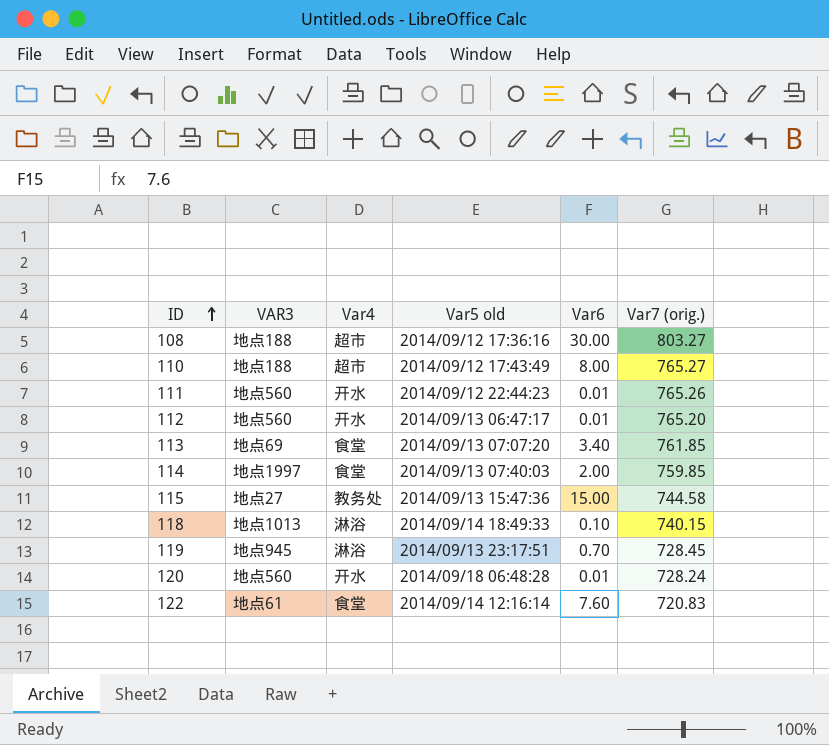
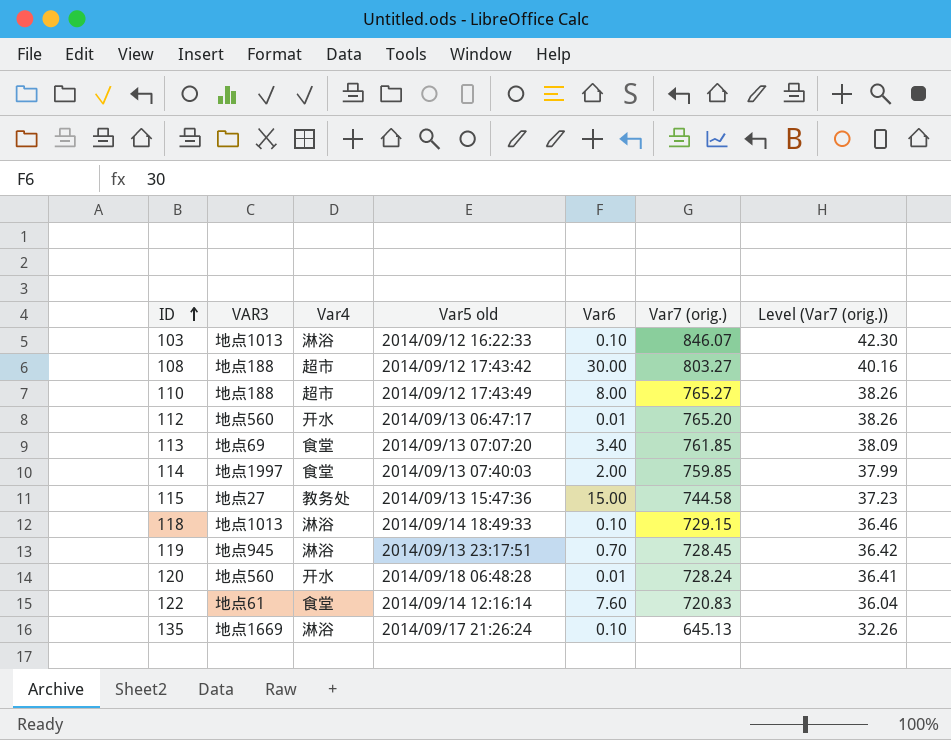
column Level (Var7 (orig.)) | formula: none -> [Var7 (orig.)] * 0.05
row 111: 地点560 | 开水 | 2014/09/12 22:44:23 | 0.01 | 765.26 -> none
row 103: none -> 地点1013 | 淋浴 | 2014/09/12 16:22:33 | 0.10 | 846.07 | 42.30
108 | Var5 old: 2014/09/12 17:36:16 -> 2014/09/12 17:43:42
118 | Var7 (orig.): 740.15 -> 729.15
row 135: none -> 地点1669 | 淋浴 | 2014/09/17 21:26:24 | 0.10 | 645.13 | 32.26

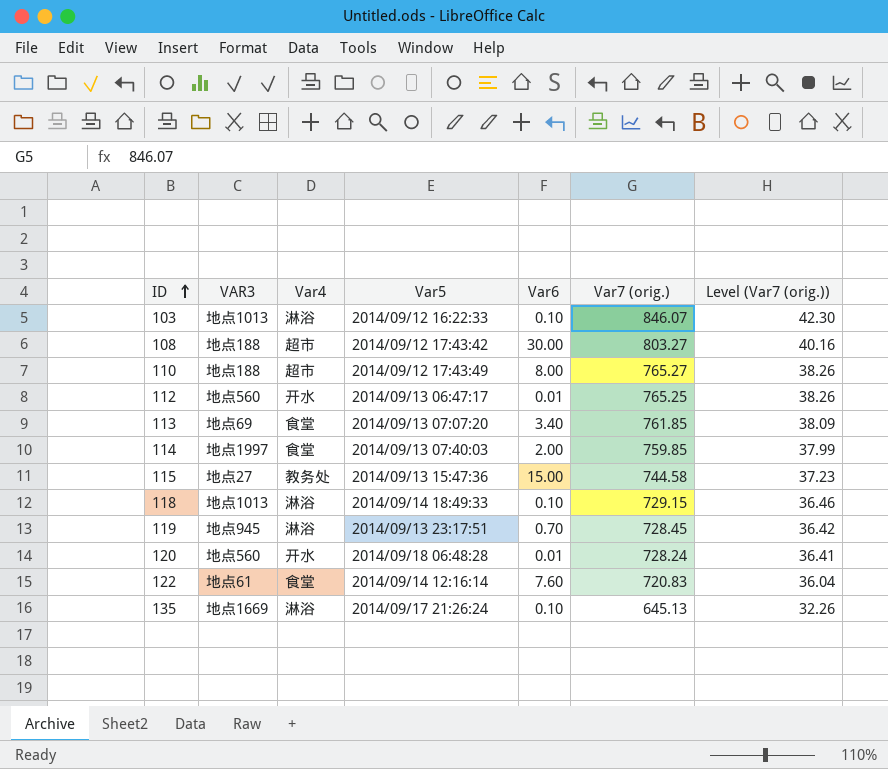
column name: Var5 old -> Var5
112 | Var7 (orig.): 765.20 -> 765.25

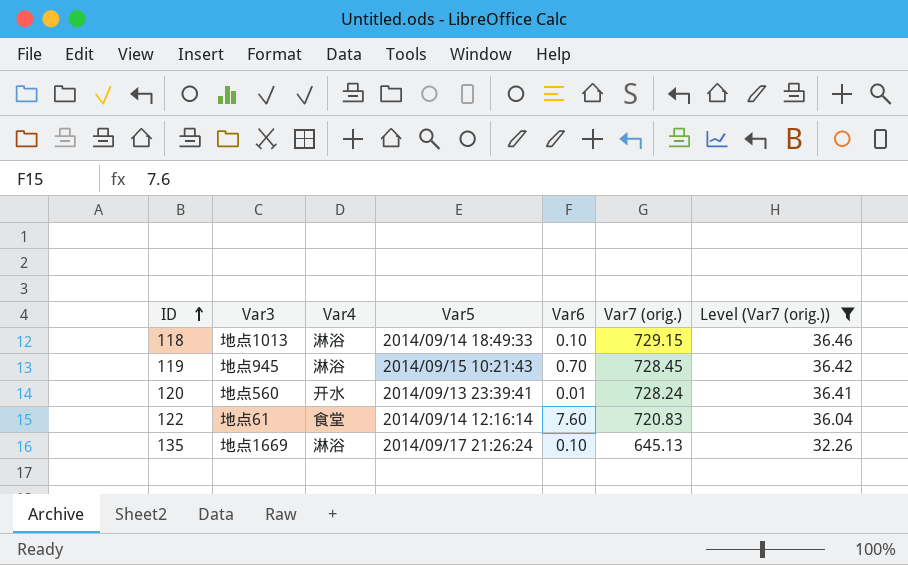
filter: none -> Level (Var7 (orig.)) <= 36.46
column name: VAR3 -> Var3
119 | Var5: 2014/09/13 23:17:51 -> 2014/09/15 10:21:43
120 | Var5: 2014/09/18 06:48:28 -> 2014/09/13 23:39:41

